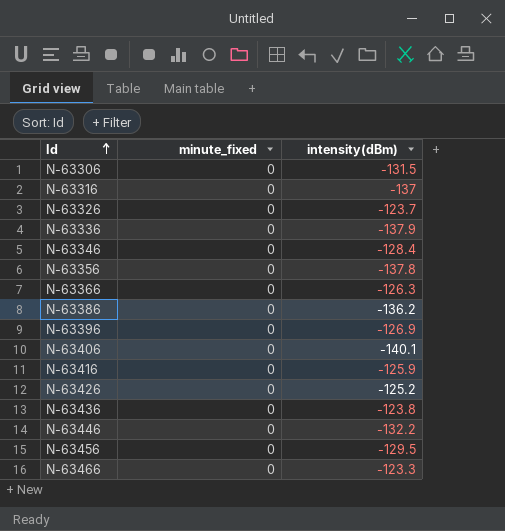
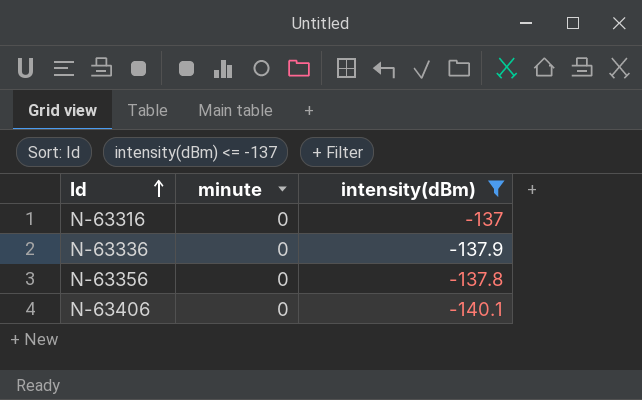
filter: none -> intensity(dBm) <= -137
column name: minute_fixed -> minute

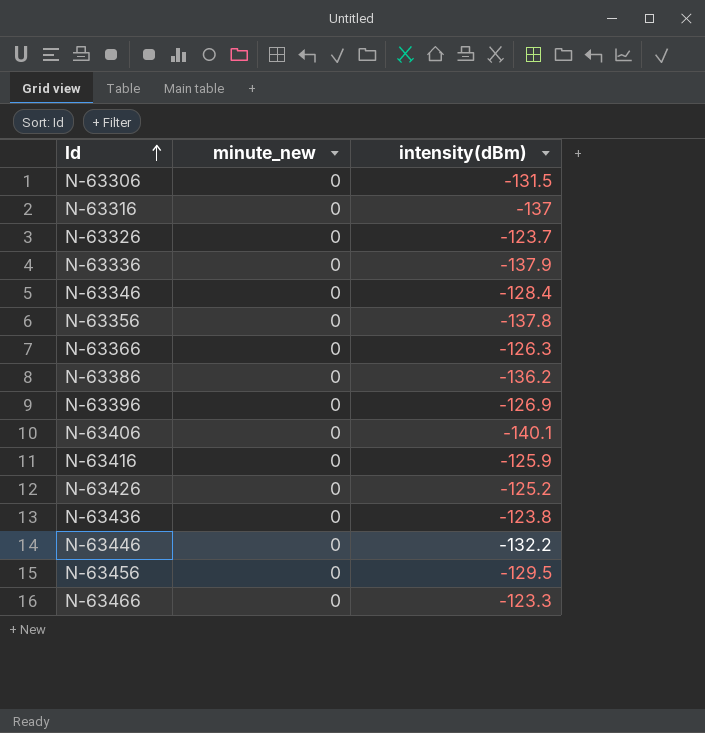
filter: intensity(dBm) <= -137 -> none
column name: minute -> minute_new

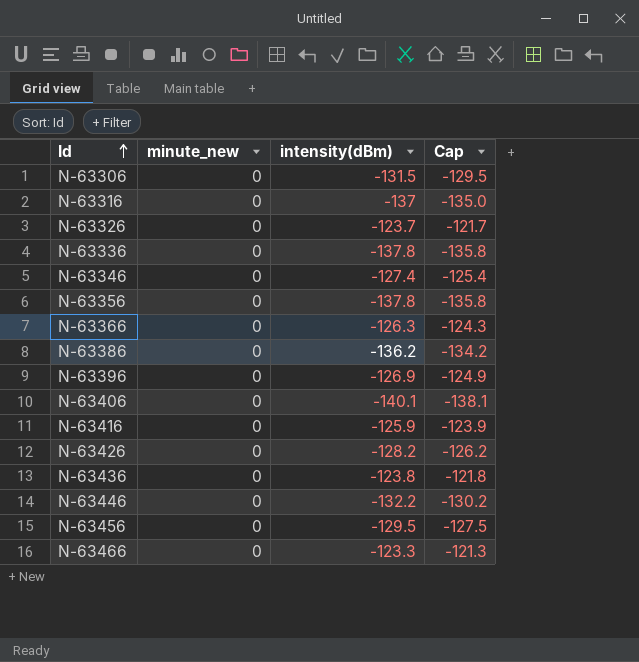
column Cap | formula: none -> [intensity(dBm)] + 2
N-63336 | intensity(dBm): -137.9 -> -137.8
N-63346 | intensity(dBm): -128.4 -> -127.4
N-63426 | intensity(dBm): -125.2 -> -128.2

